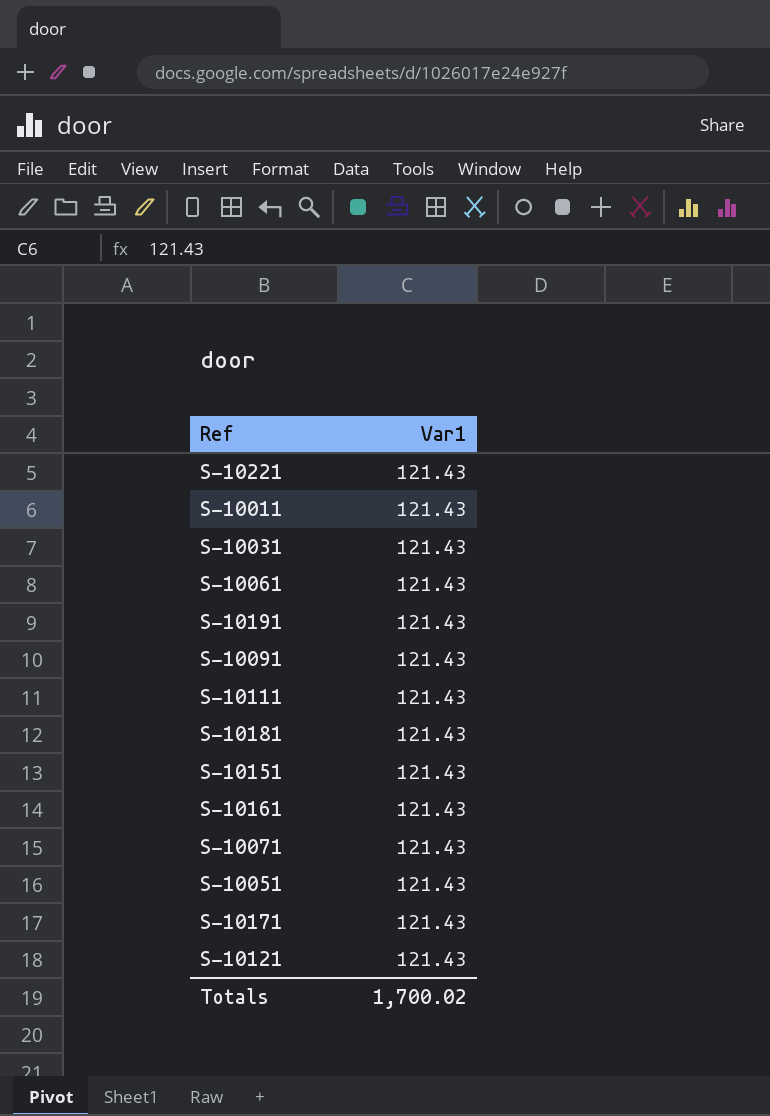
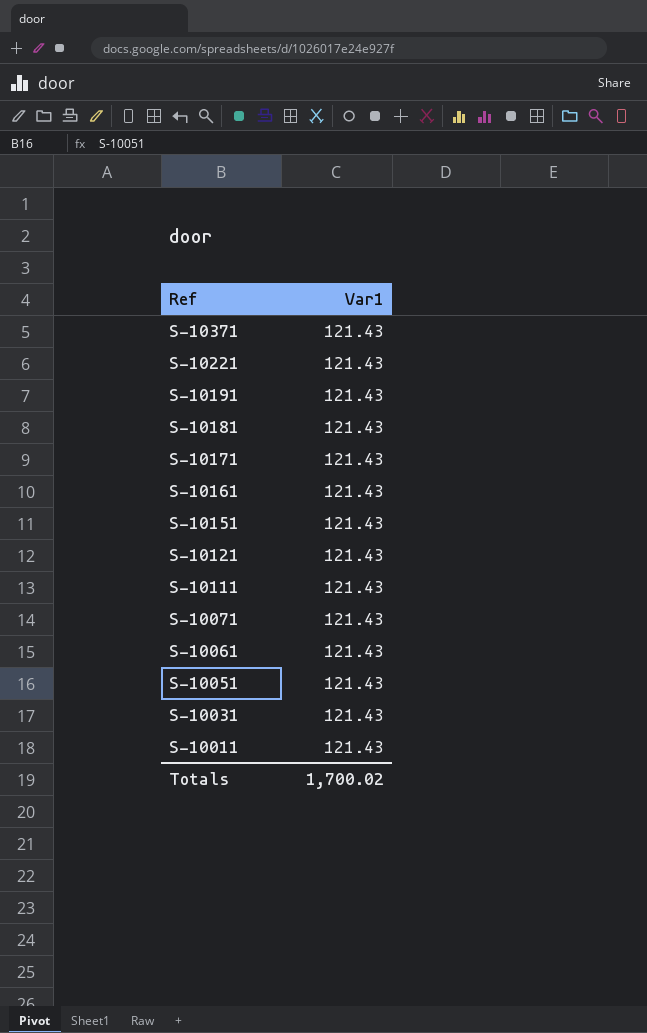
row order: none -> Ref descending
row S-10091: 121.43 -> none
row S-10371: none -> 121.43

